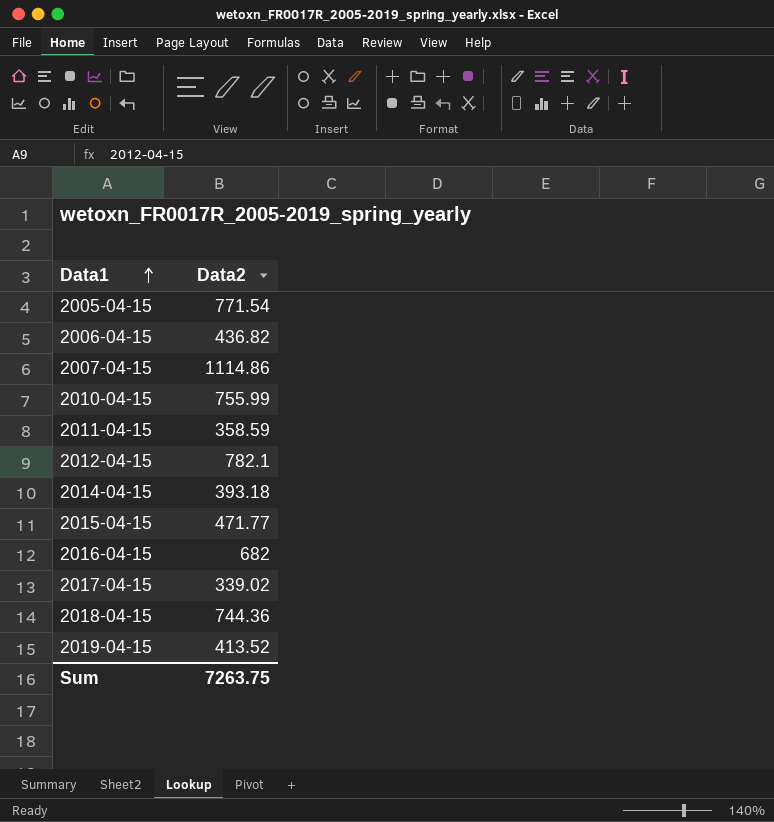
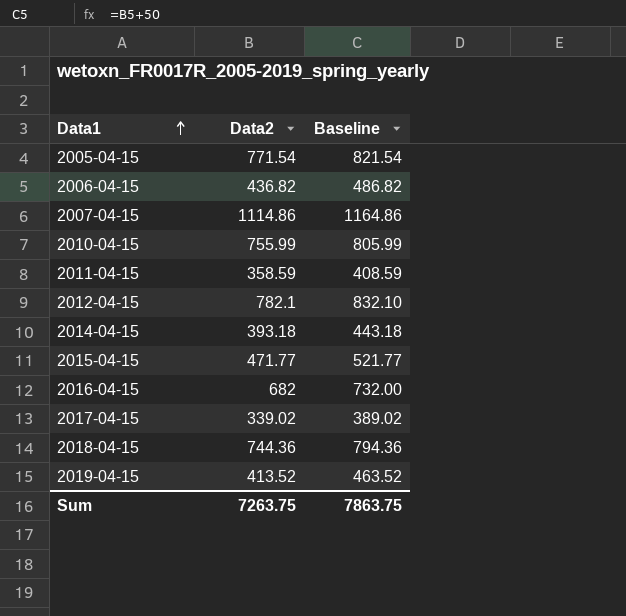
column Baseline | formula: none -> [Data2] + 50

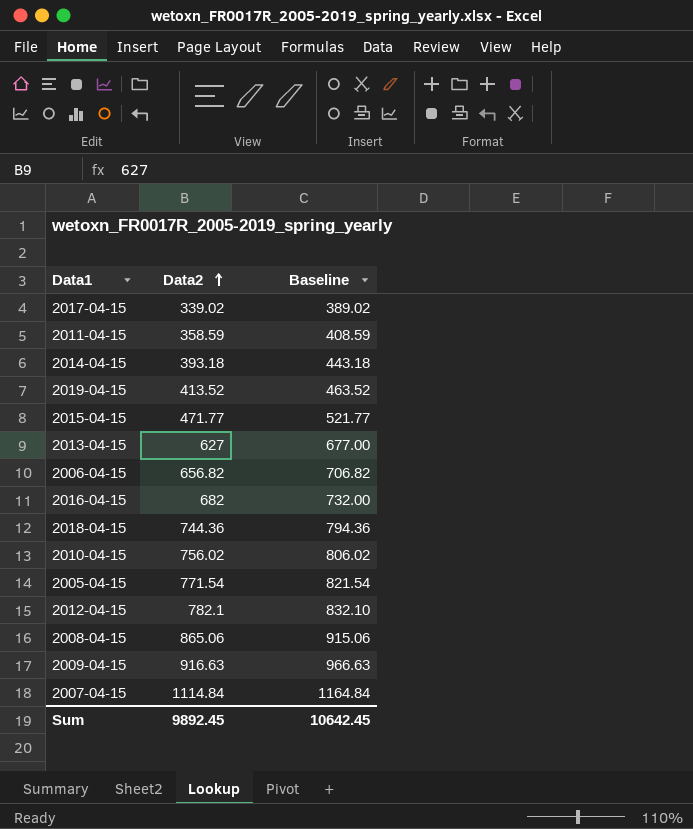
row order: Data1 ascending -> Data2 ascending
row 2013-04-15: none -> 627 | 677.00
2006-04-15 | Data2: 436.82 -> 656.82
2006-04-15 | Baseline: 486.82 -> 706.82
2010-04-15 | Data2: 755.99 -> 756.02
2010-04-15 | Baseline: 805.99 -> 806.02
row 2008-04-15: none -> 865.06 | 915.06
row 2009-04-15: none -> 916.63 | 966.63
2007-04-15 | Data2: 1114.86 -> 1114.84
2007-04-15 | Baseline: 1164.86 -> 1164.84
Sum | Data2: 7263.75 -> 9892.45
Sum | Baseline: 7863.75 -> 10642.45

